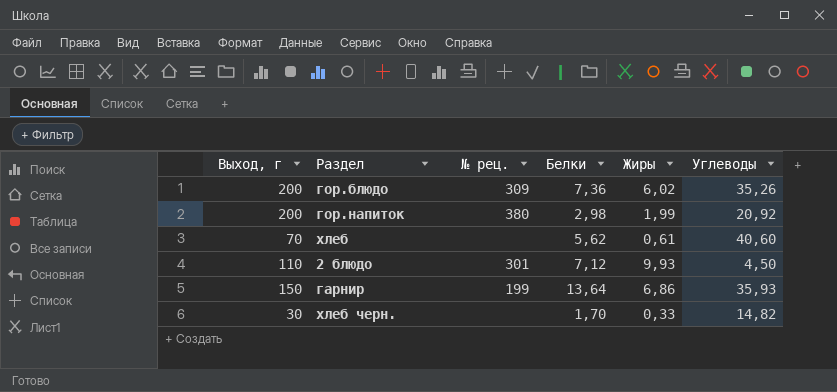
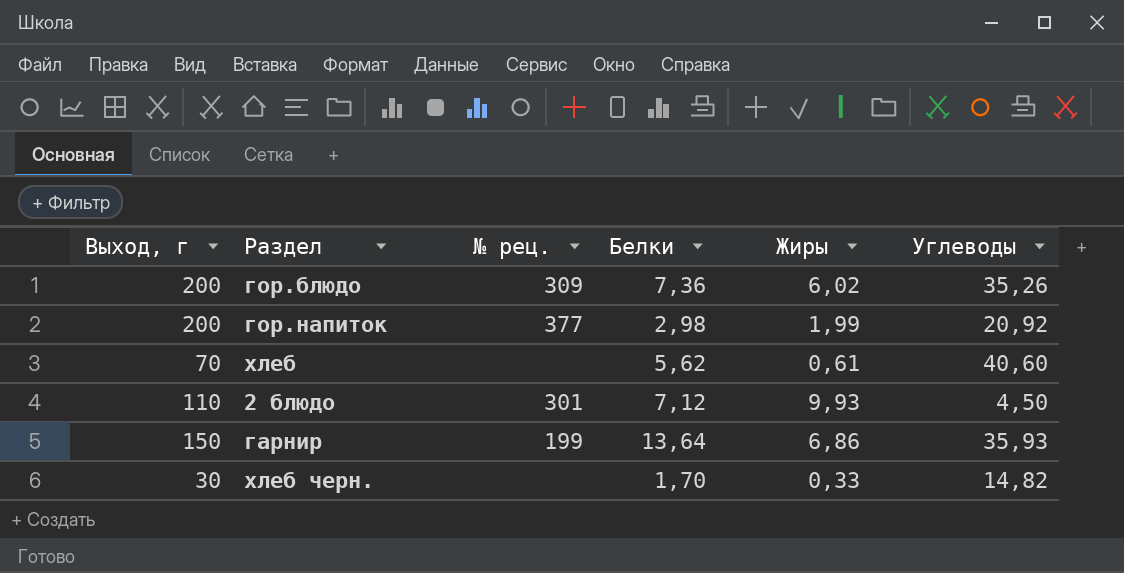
гор.напиток | № рец.: 380 -> 377

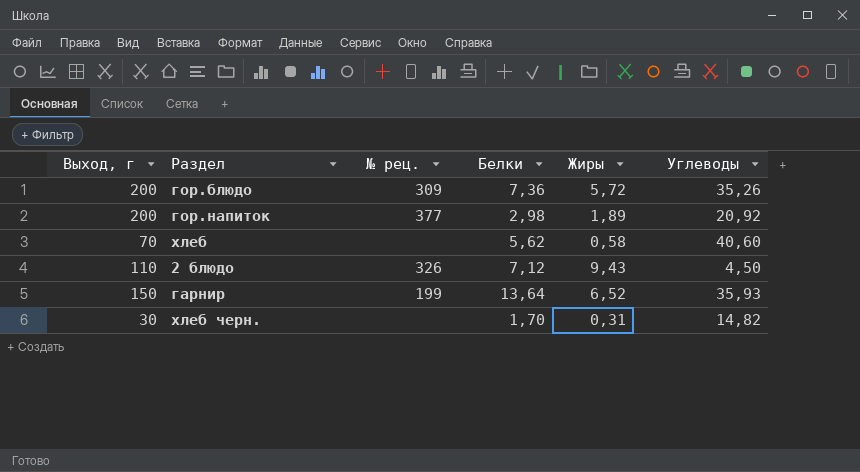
гор.блюдо | Жиры: 6,02 -> 5,72
гор.напиток | Жиры: 1,99 -> 1,89
хлеб | Жиры: 0,61 -> 0,58
2 блюдо | № рец.: 301 -> 326
2 блюдо | Жиры: 9,93 -> 9,43
гарнир | Жиры: 6,86 -> 6,52
хлеб черн. | Жиры: 0,33 -> 0,31

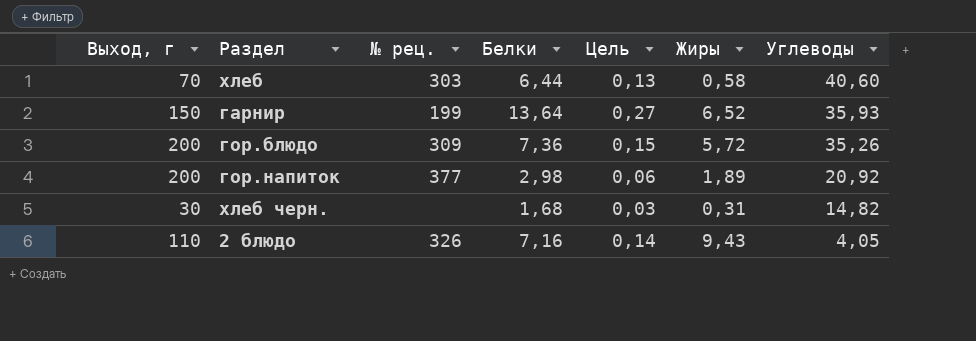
row order: none -> Углеводы descending
column Цель | formula: none -> [Белки] * 0,02
хлеб | № рец.: none -> 303
хлеб | Белки: 5,62 -> 6,44
хлеб черн. | Белки: 1,70 -> 1,68
2 блюдо | Белки: 7,12 -> 7,16
2 блюдо | Углеводы: 4,50 -> 4,05

